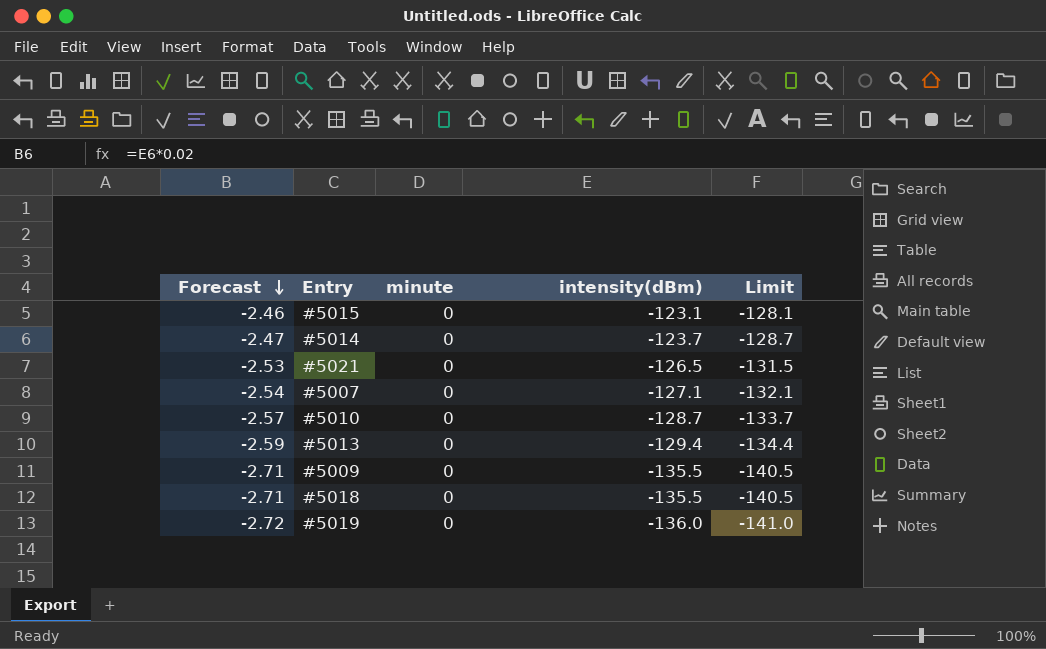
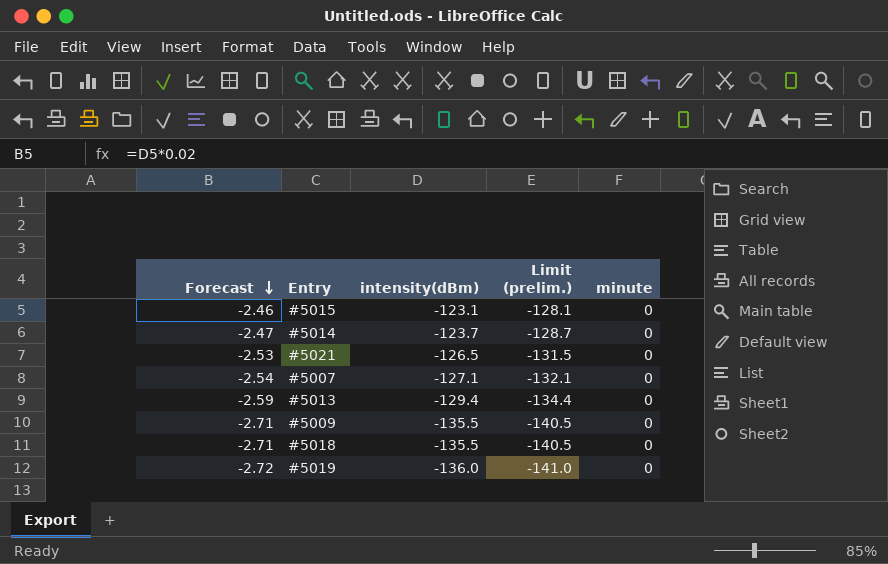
column name: Limit -> Limit (prelim.)
column minute | position: 3 -> 5
row #5010: -2.57 | 0 | -128.7 | -133.7 -> none

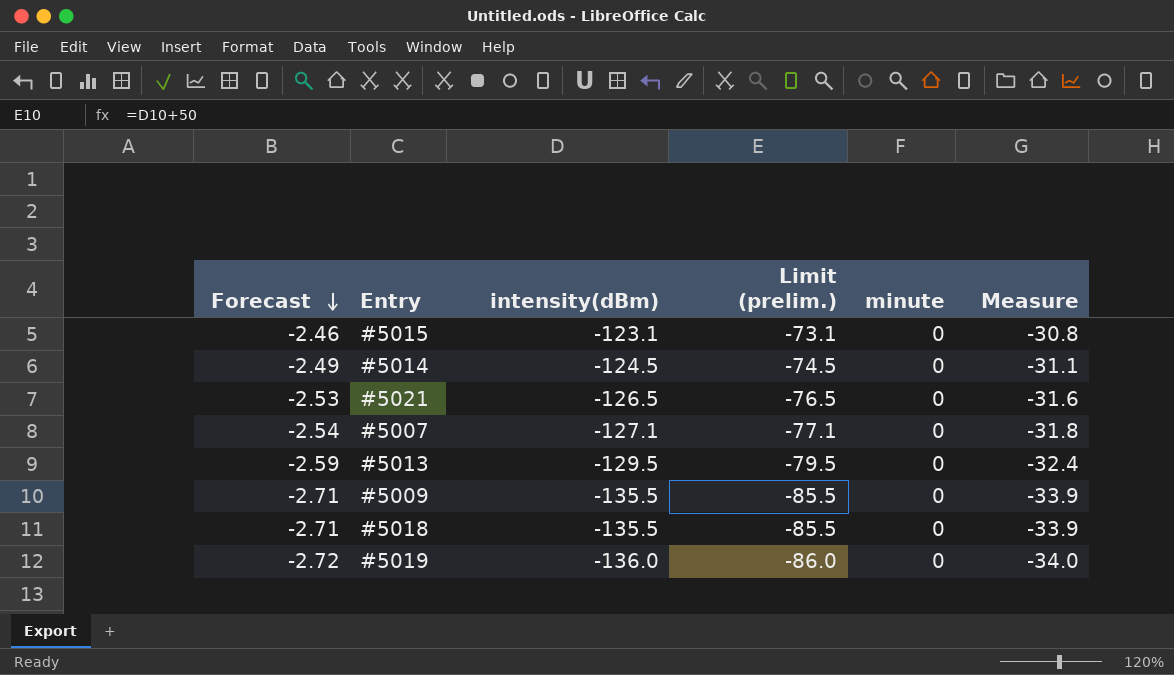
column Limit (prelim.) | formula: [intensity(dBm)] - 5 -> [intensity(dBm)] + 50
column Measure | formula: none -> [intensity(dBm)] * 0.25
#5014 | Forecast: -2.47 -> -2.49
#5014 | intensity(dBm): -123.7 -> -124.5
#5013 | intensity(dBm): -129.4 -> -129.5

